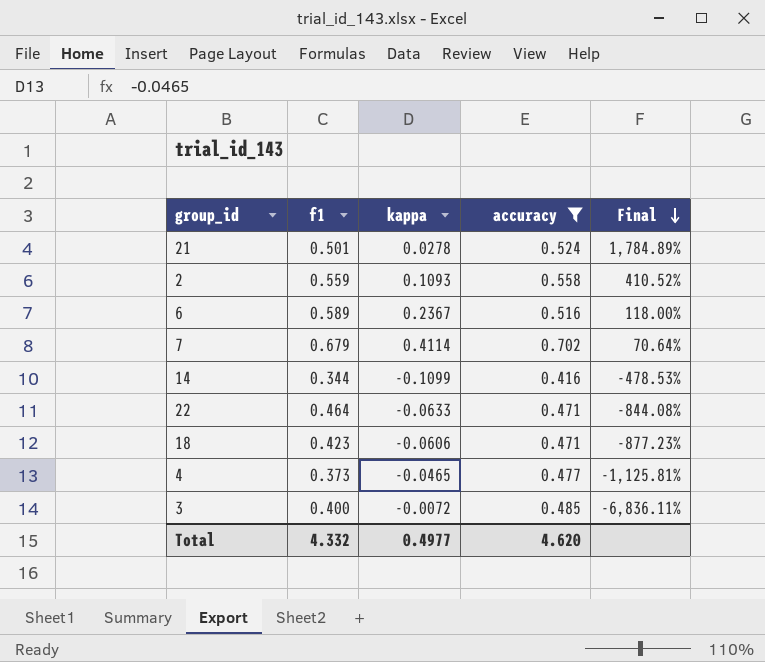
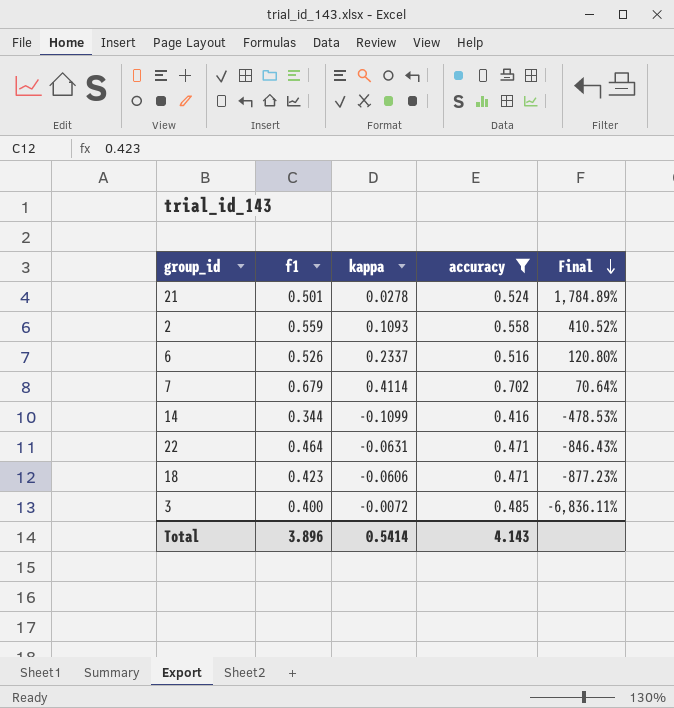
row 4: 0.373 | -0.0465 | 0.477 | -1,125.81% -> none
6 | f1: 0.589 -> 0.526
6 | kappa: 0.2367 -> 0.2337
6 | Final: 118.00% -> 120.80%
22 | kappa: -0.0633 -> -0.0631
22 | Final: -844.08% -> -846.43%
Total | f1: 4.332 -> 3.896
Total | kappa: 0.4977 -> 0.5414
Total | accuracy: 4.620 -> 4.143

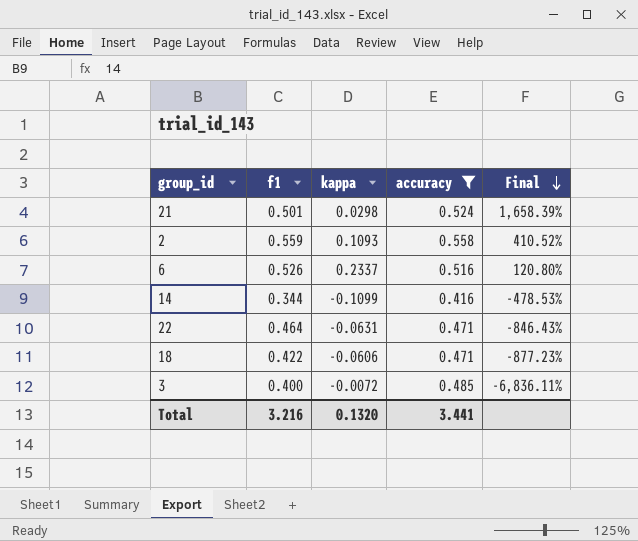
row 7: 0.679 | 0.4114 | 0.702 | 70.64% -> none
21 | kappa: 0.0278 -> 0.0298
21 | Final: 1,784.89% -> 1,658.39%
18 | f1: 0.423 -> 0.422
Total | f1: 3.896 -> 3.216
Total | kappa: 0.5414 -> 0.1320
Total | accuracy: 4.143 -> 3.441

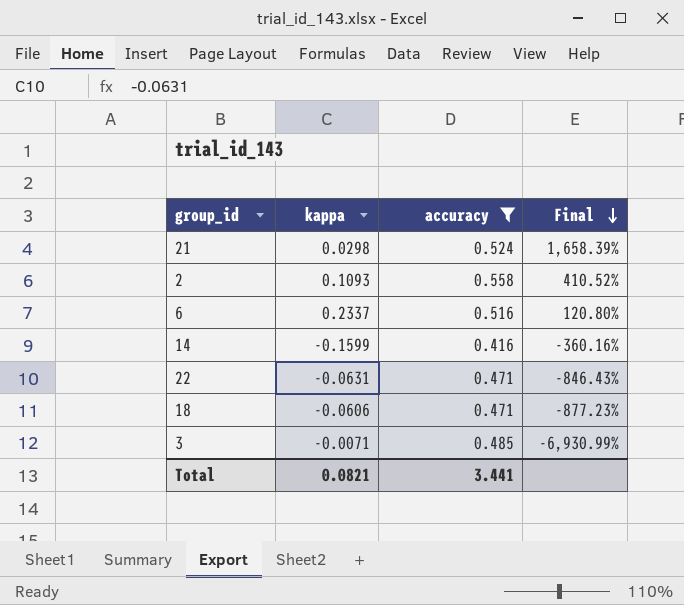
column f1 | position: 2 -> none
14 | kappa: -0.1099 -> -0.1599
14 | Final: -478.53% -> -360.16%
3 | kappa: -0.0072 -> -0.0071
3 | Final: -6,836.11% -> -6,930.99%
Total | kappa: 0.1320 -> 0.0821

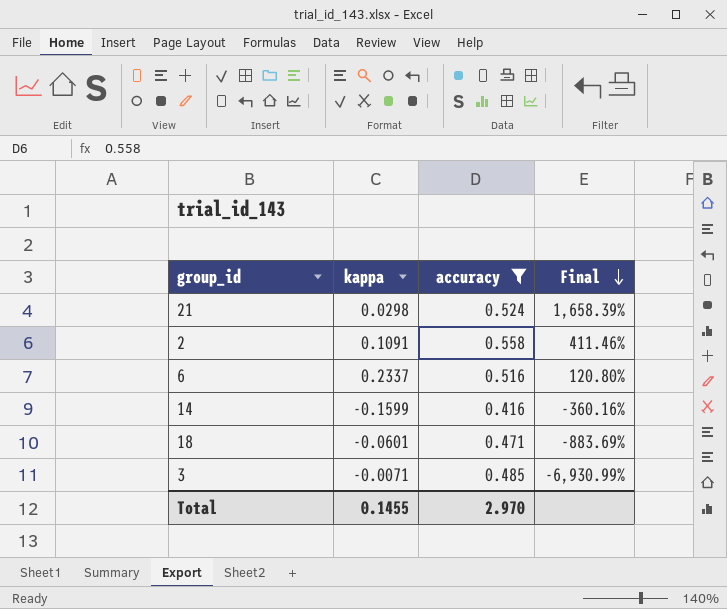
row 22: -0.0631 | 0.471 | -846.43% -> none
2 | kappa: 0.1093 -> 0.1091
2 | Final: 410.52% -> 411.46%
18 | kappa: -0.0606 -> -0.0601
18 | Final: -877.23% -> -883.69%
Total | kappa: 0.0821 -> 0.1455
Total | accuracy: 3.441 -> 2.970

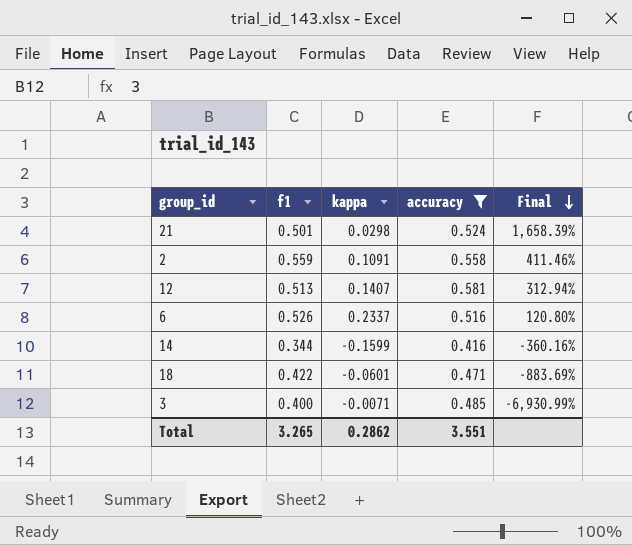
column f1 | position: none -> 2
row 12: none -> 0.513 | 0.1407 | 0.581 | 312.94%
Total | kappa: 0.1455 -> 0.2862
Total | accuracy: 2.970 -> 3.551

